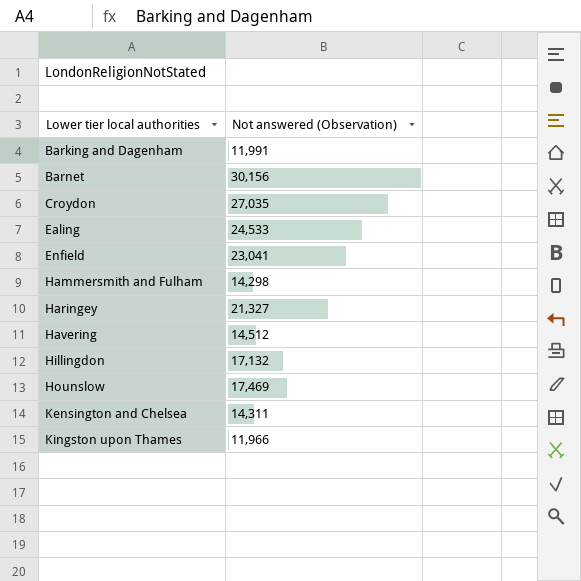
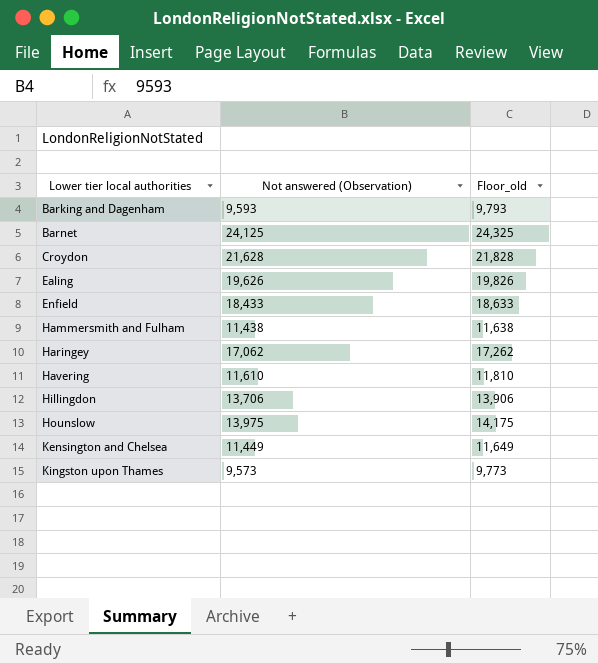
column Floor_old | formula: none -> [Not answered (Observation)] + 200
Barking and Dagenham | Not answered (Observation): 11,991 -> 9,593
Barnet | Not answered (Observation): 30,156 -> 24,125
Croydon | Not answered (Observation): 27,035 -> 21,628
Ealing | Not answered (Observation): 24,533 -> 19,626
Enfield | Not answered (Observation): 23,041 -> 18,433
Hammersmith and Fulham | Not answered (Observation): 14,298 -> 11,438
Haringey | Not answered (Observation): 21,327 -> 17,062
Havering | Not answered (Observation): 14,512 -> 11,610
Hillingdon | Not answered (Observation): 17,132 -> 13,706
Hounslow | Not answered (Observation): 17,469 -> 13,975
Kensington and Chelsea | Not answered (Observation): 14,311 -> 11,449
Kingston upon Thames | Not answered (Observation): 11,966 -> 9,573

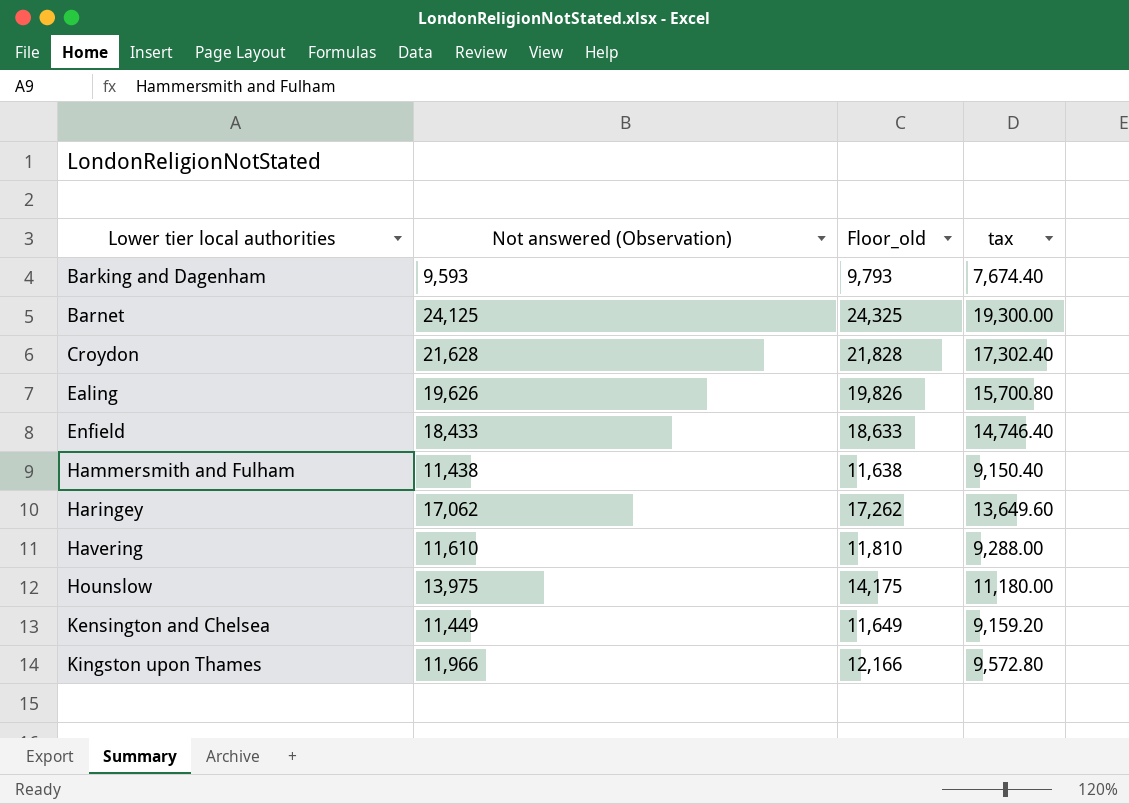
column tax | formula: none -> [Not answered (Observation)] * 0.8
row Hillingdon: 13,706 | 13,906 -> none
Kingston upon Thames | Not answered (Observation): 9,573 -> 11,966
Kingston upon Thames | Floor_old: 9,773 -> 12,166

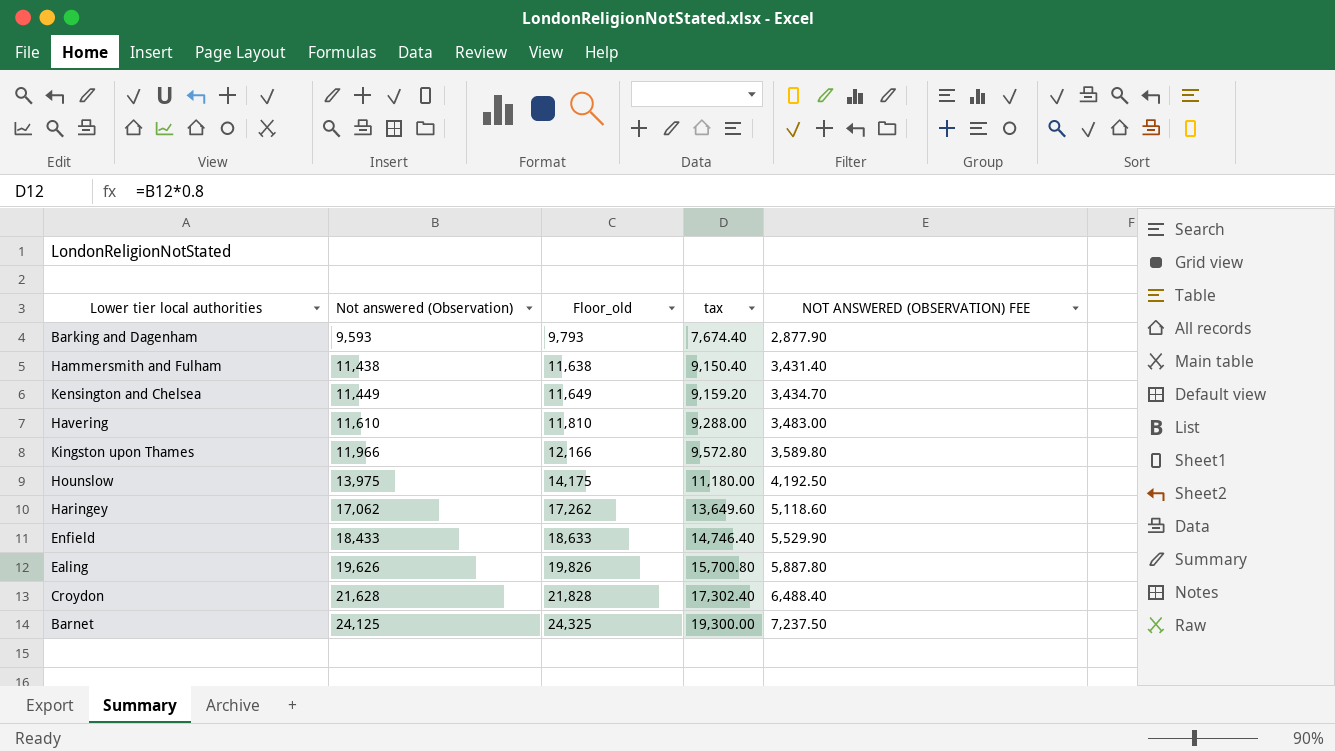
row order: Lower tier local authorities ascending -> Not answered (Observation) ascending
column NOT ANSWERED (OBSERVATION) FEE | formula: none -> [Not answered (Observation)] * 0.3

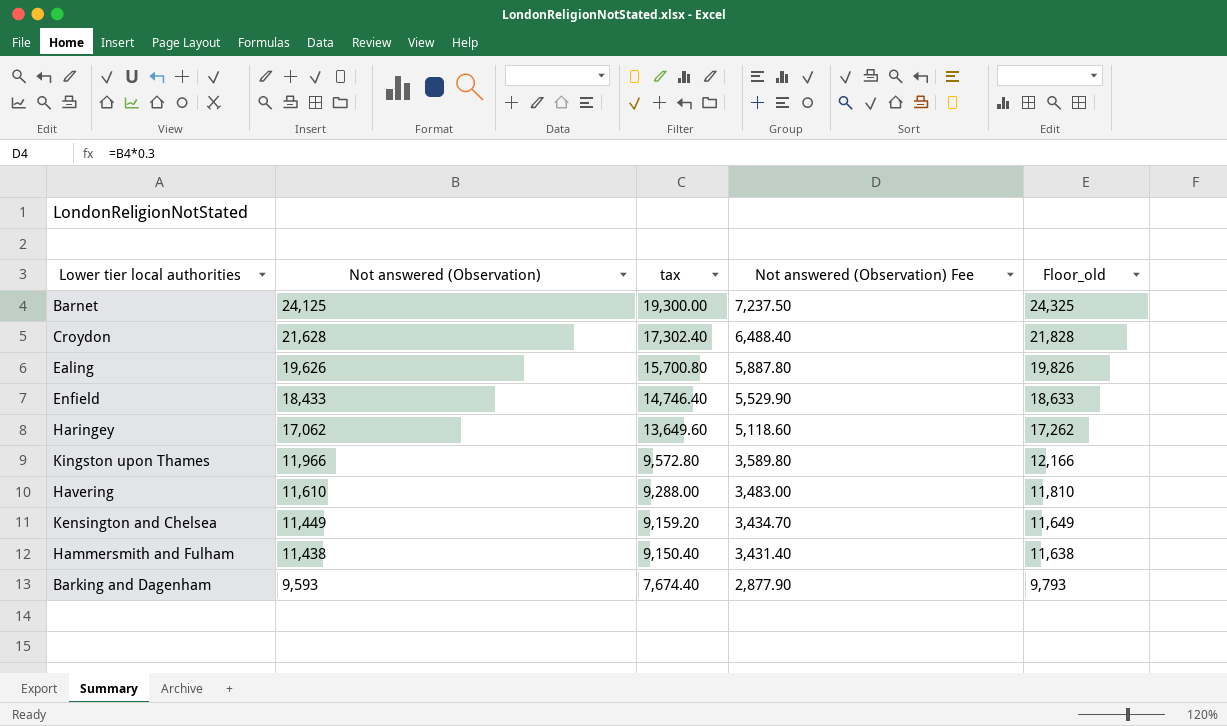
row order: Not answered (Observation) ascending -> Not answered (Observation) descending
column name: NOT ANSWERED (OBSERVATION) FEE -> Not answered (Observation) Fee
column Floor_old | position: 3 -> 5
row Hounslow: 13,975 | 14,175 | 11,180.00 | 4,192.50 -> none

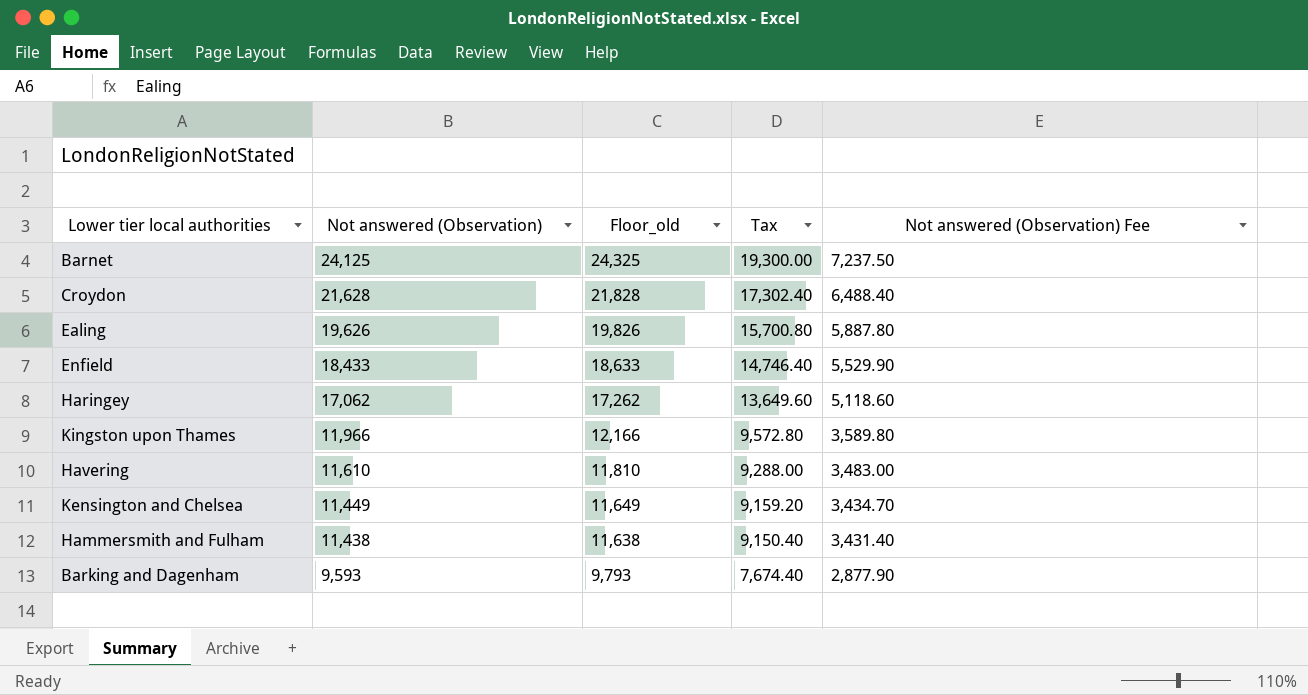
column Floor_old | position: 5 -> 3
column name: tax -> Tax

